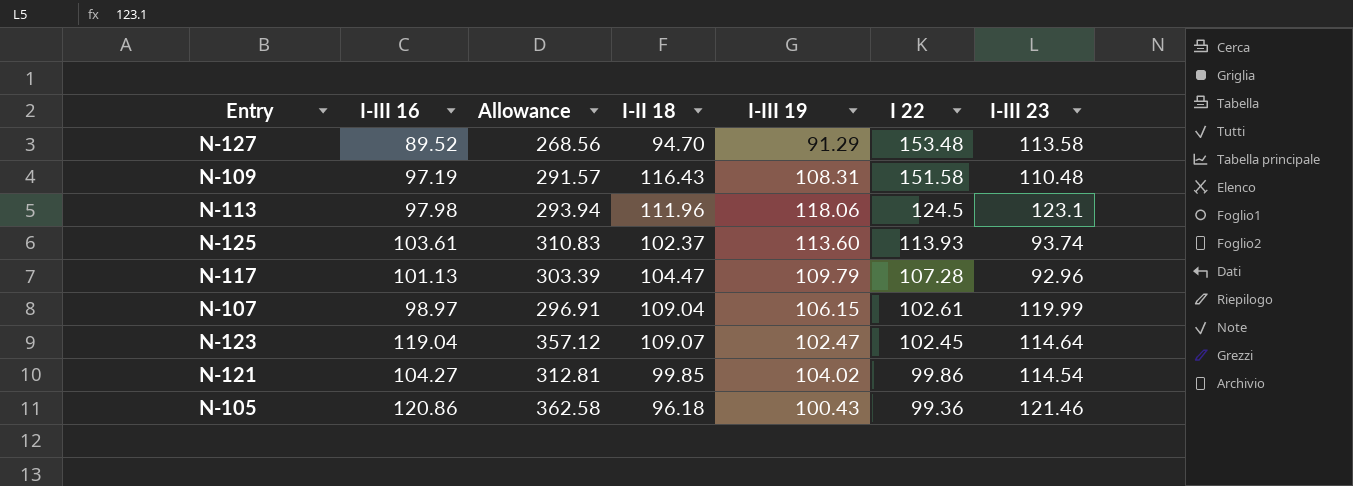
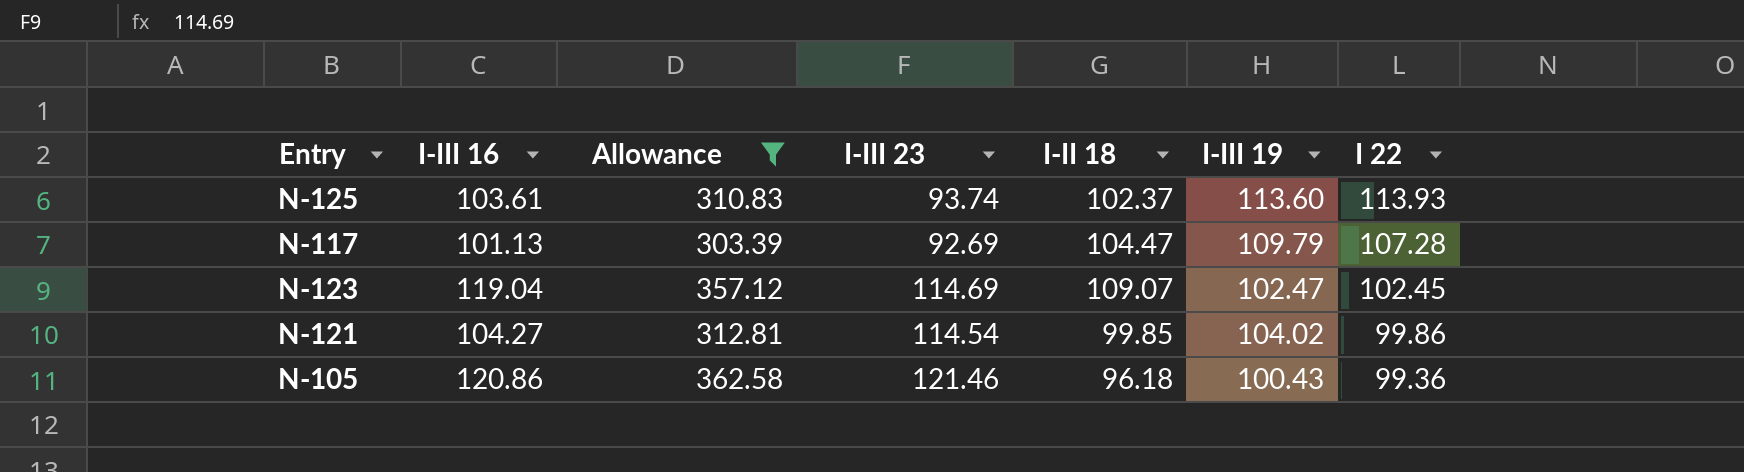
filter: none -> Allowance >= 303.39
column I-III 23 | position: 7 -> 4
N-117 | I-III 23: 92.96 -> 92.69
N-123 | I-III 23: 114.64 -> 114.69

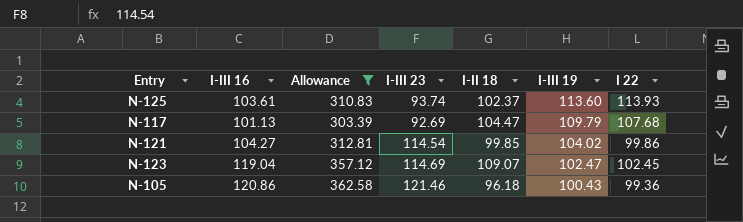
row order: I 22 descending -> I-III 19 descending
N-117 | I 22: 107.28 -> 107.68

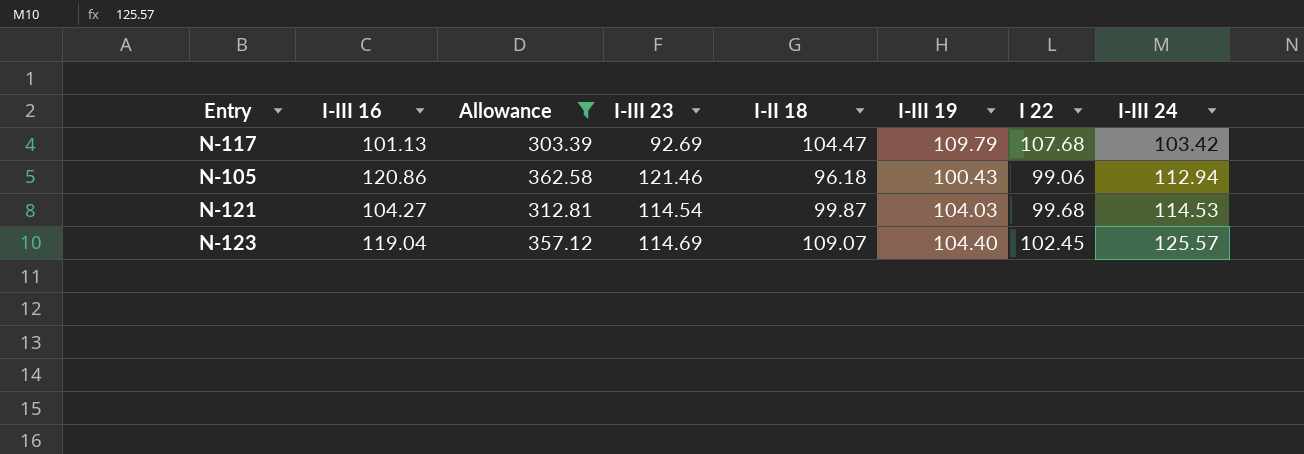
row order: I-III 19 descending -> I-III 24 ascending
column I-III 24 | position: none -> 8
row N-125: 103.61 | 310.83 | 93.74 | 102.37 | 113.60 | 113.93 -> none
N-105 | I 22: 99.36 -> 99.06
N-121 | I-II 18: 99.85 -> 99.87
N-121 | I-III 19: 104.02 -> 104.03
N-121 | I 22: 99.86 -> 99.68
N-123 | I-III 19: 102.47 -> 104.40

